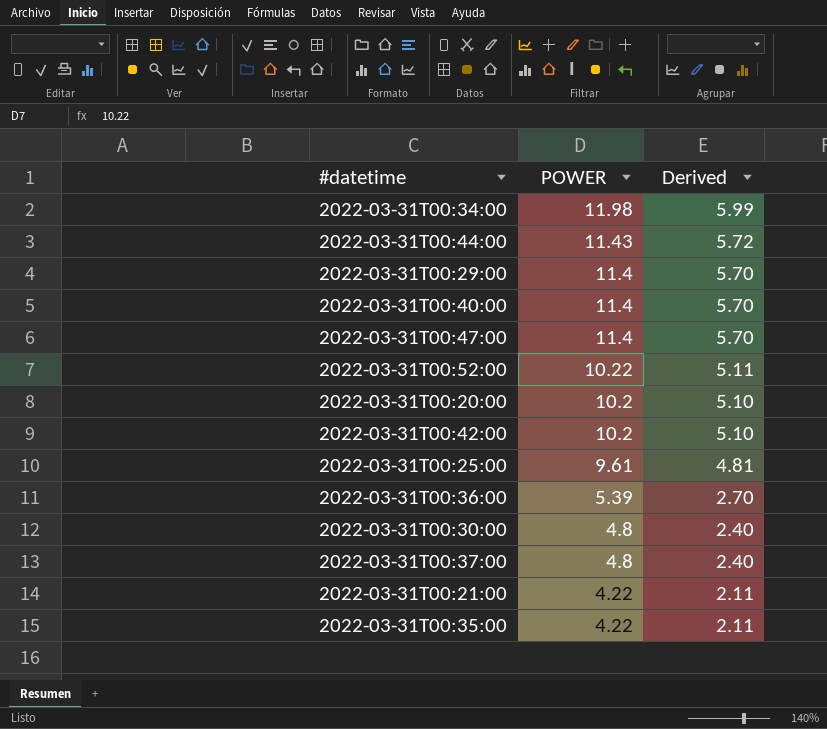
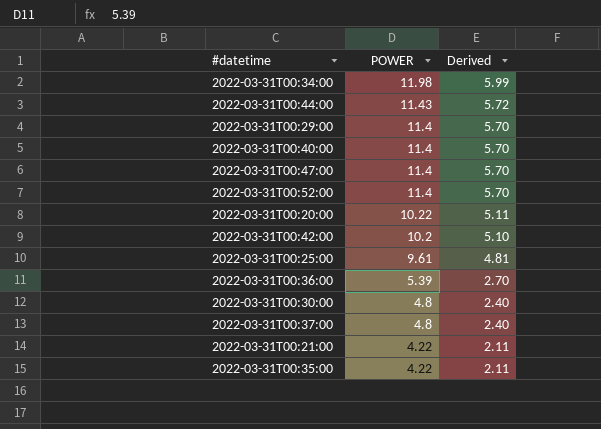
2022-03-31T00:52:00 | POWER: 10.22 -> 11.4
2022-03-31T00:52:00 | Derived: 5.11 -> 5.70
2022-03-31T00:20:00 | POWER: 10.2 -> 10.22
2022-03-31T00:20:00 | Derived: 5.10 -> 5.11

